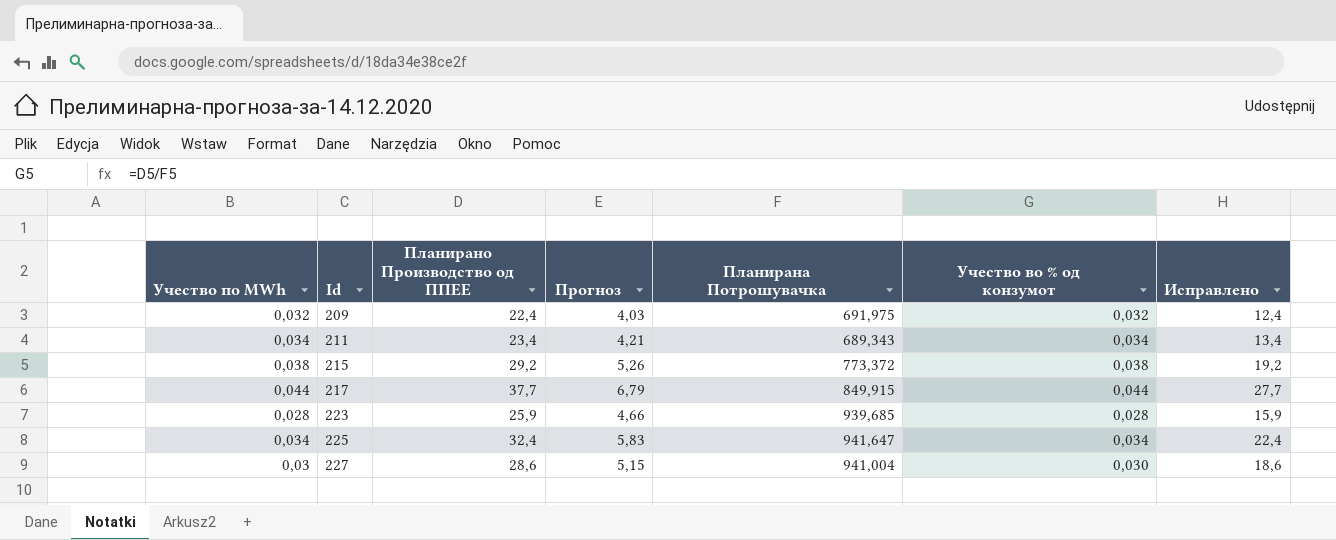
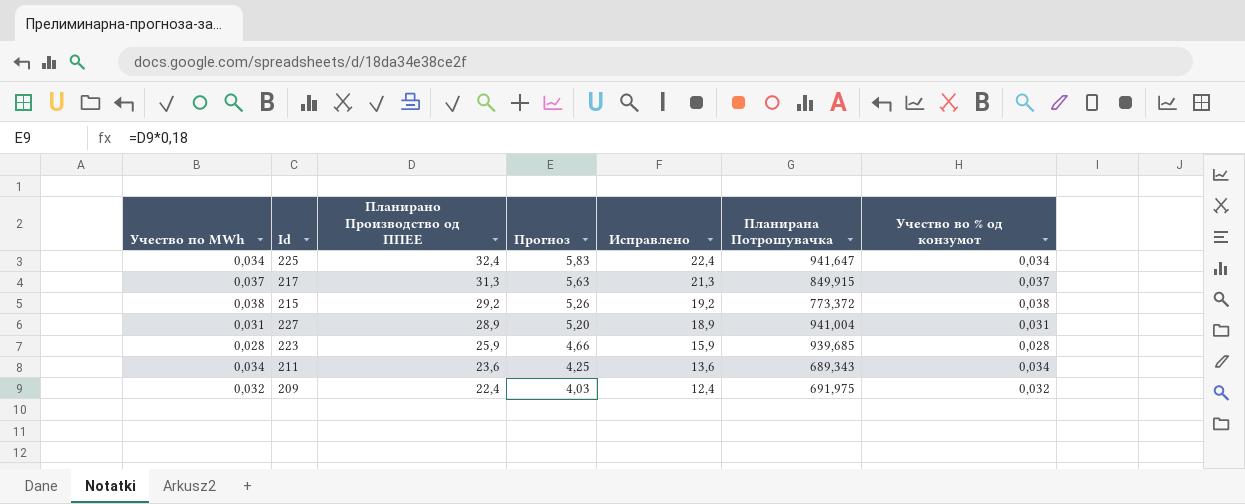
row order: Id ascending -> Планирано Производство од ППЕЕ descending
column Исправлено | position: 7 -> 5
217 | Учество по MWh: 0,044 -> 0,037
217 | Планирано Производство од ППЕЕ: 37,7 -> 31,3
217 | Прогноз: 6,79 -> 5,63
217 | Исправлено: 27,7 -> 21,3
217 | Учество во % од конзумот: 0,044 -> 0,037
227 | Учество по MWh: 0,03 -> 0,031
227 | Планирано Производство од ППЕЕ: 28,6 -> 28,9
227 | Прогноз: 5,15 -> 5,20
227 | Исправлено: 18,6 -> 18,9
227 | Учество во % од конзумот: 0,030 -> 0,031
211 | Планирано Производство од ППЕЕ: 23,4 -> 23,6
211 | Прогноз: 4,21 -> 4,25
211 | Исправлено: 13,4 -> 13,6

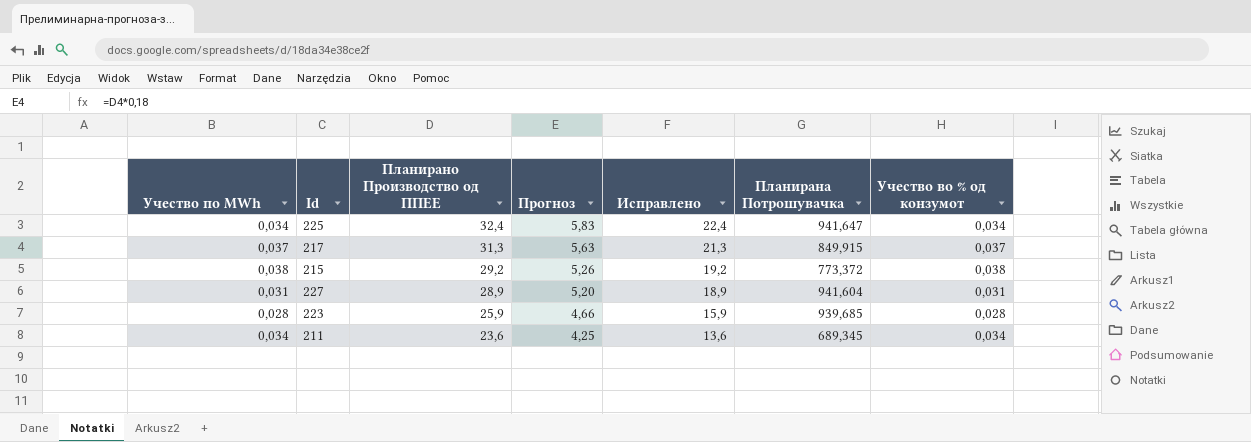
row 209: 0,032 | 22,4 | 4,03 | 12,4 | 691,975 | 0,032 -> none
227 | Планирана Потрошувачка: 941,004 -> 941,604
211 | Планирана Потрошувачка: 689,343 -> 689,345

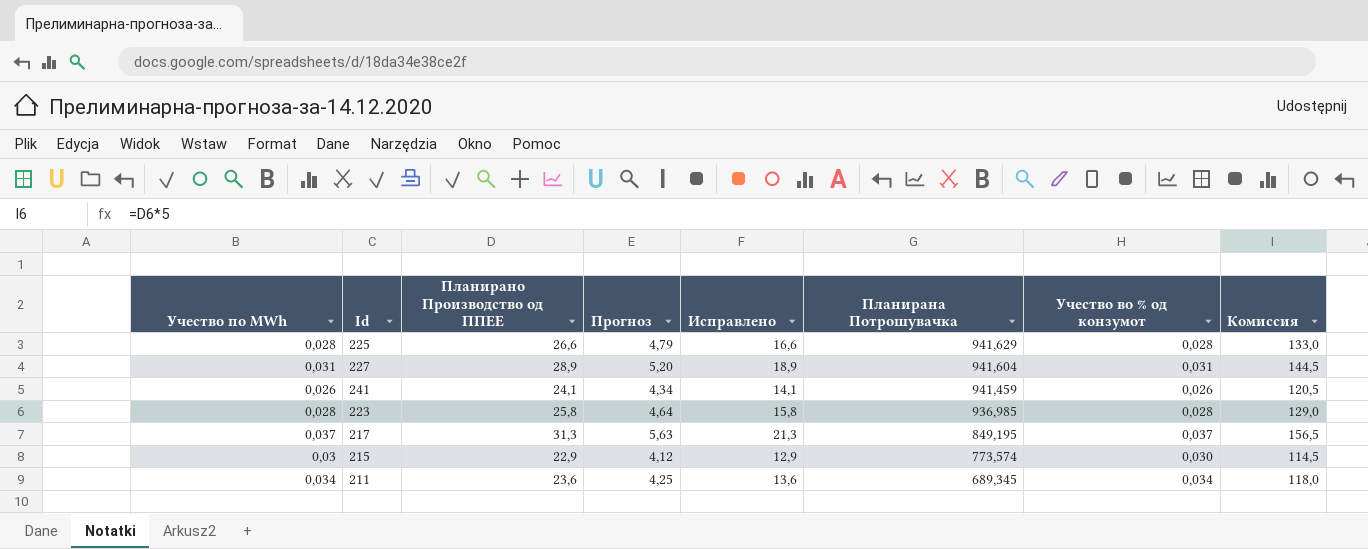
row order: Планирано Производство од ППЕЕ descending -> Планирана Потрошувачка descending
column Комиссия | formula: none -> [Планирано Производство од ППЕЕ] * 5
225 | Учество по MWh: 0,034 -> 0,028
225 | Планирано Производство од ППЕЕ: 32,4 -> 26,6
225 | Прогноз: 5,83 -> 4,79
225 | Исправлено: 22,4 -> 16,6
225 | Планирана Потрошувачка: 941,647 -> 941,629
225 | Учество во % од конзумот: 0,034 -> 0,028
row 241: none -> 0,026 | 24,1 | 4,34 | 14,1 | 941,459 | 0,026 | 120,5
223 | Планирано Производство од ППЕЕ: 25,9 -> 25,8
223 | Прогноз: 4,66 -> 4,64
223 | Исправлено: 15,9 -> 15,8
223 | Планирана Потрошувачка: 939,685 -> 936,985
217 | Планирана Потрошувачка: 849,915 -> 849,195
215 | Учество по MWh: 0,038 -> 0,03
215 | Планирано Производство од ППЕЕ: 29,2 -> 22,9
215 | Прогноз: 5,26 -> 4,12
215 | Исправлено: 19,2 -> 12,9
215 | Планирана Потрошувачка: 773,372 -> 773,574
215 | Учество во % од конзумот: 0,038 -> 0,030

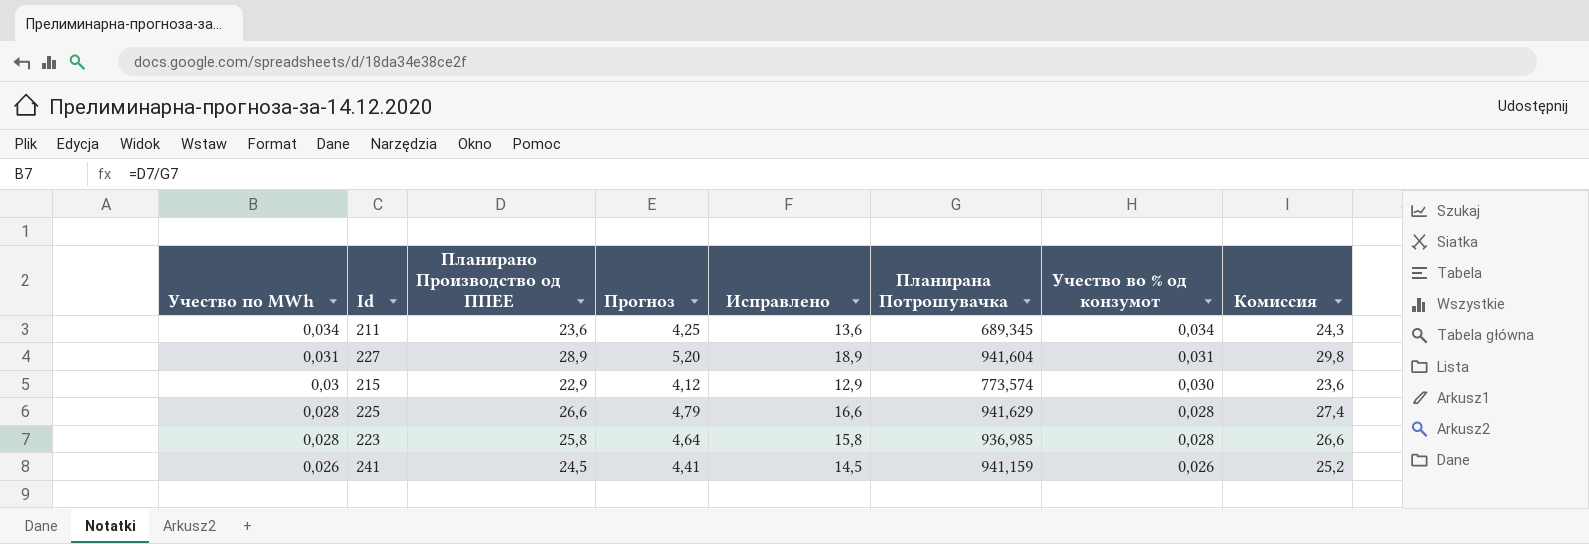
row order: Планирана Потрошувачка descending -> Учество по MWh descending
column Комиссия | formula: [Планирано Производство од ППЕЕ] * 5 -> [Планирано Производство од ППЕЕ] * 1,03
row 217: 0,037 | 31,3 | 5,63 | 21,3 | 849,195 | 0,037 | 156,5 -> none
241 | Планирано Производство од ППЕЕ: 24,1 -> 24,5
241 | Прогноз: 4,34 -> 4,41
241 | Исправлено: 14,1 -> 14,5
241 | Планирана Потрошувачка: 941,459 -> 941,159

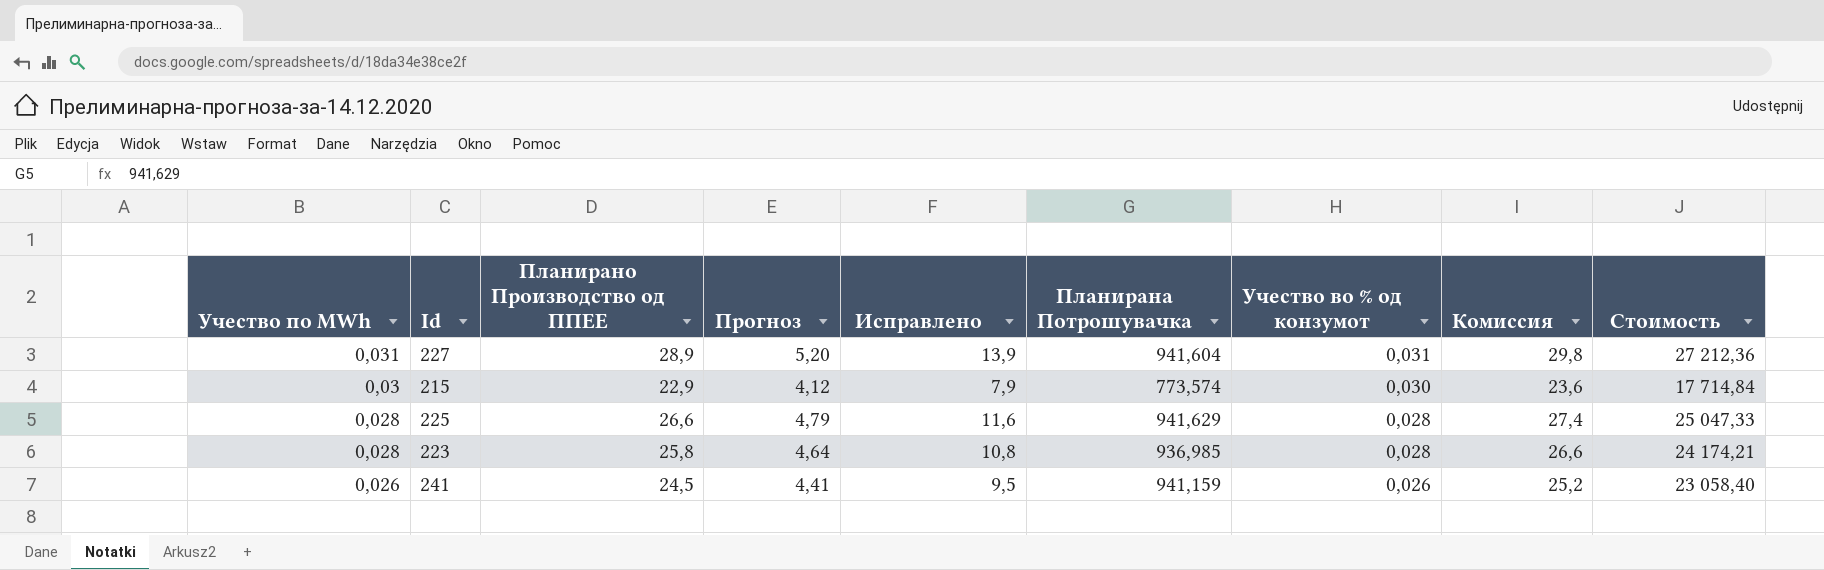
column Исправлено | formula: [Планирано Производство од ППЕЕ] - 10 -> [Планирано Производство од ППЕЕ] - 15
column Стоимость | formula: none -> [Планирано Производство од ППЕЕ] * [Планирана Потрошувачка]
row 211: 0,034 | 23,6 | 4,25 | 13,6 | 689,345 | 0,034 | 24,3 -> none

